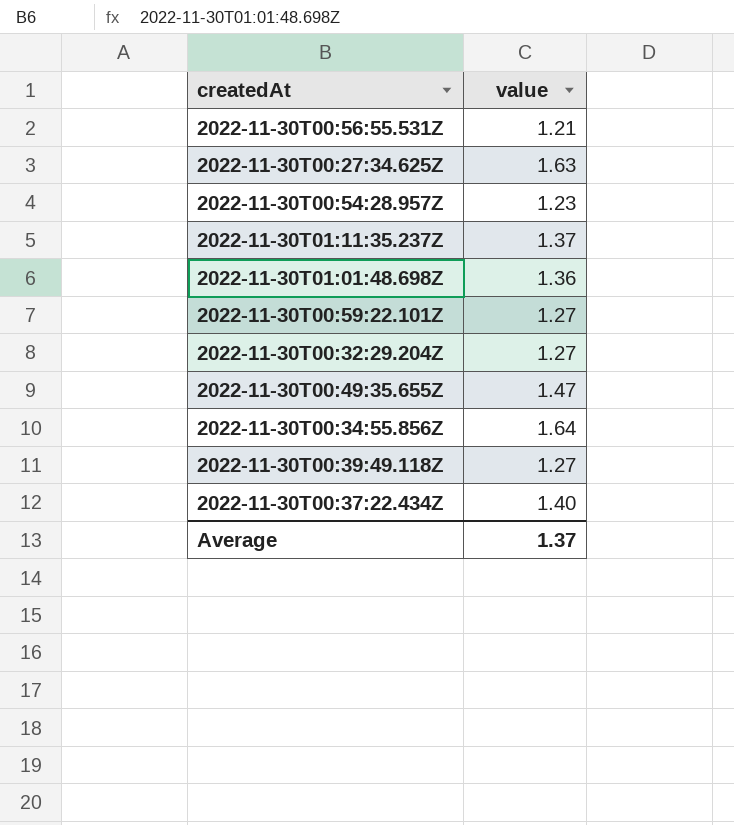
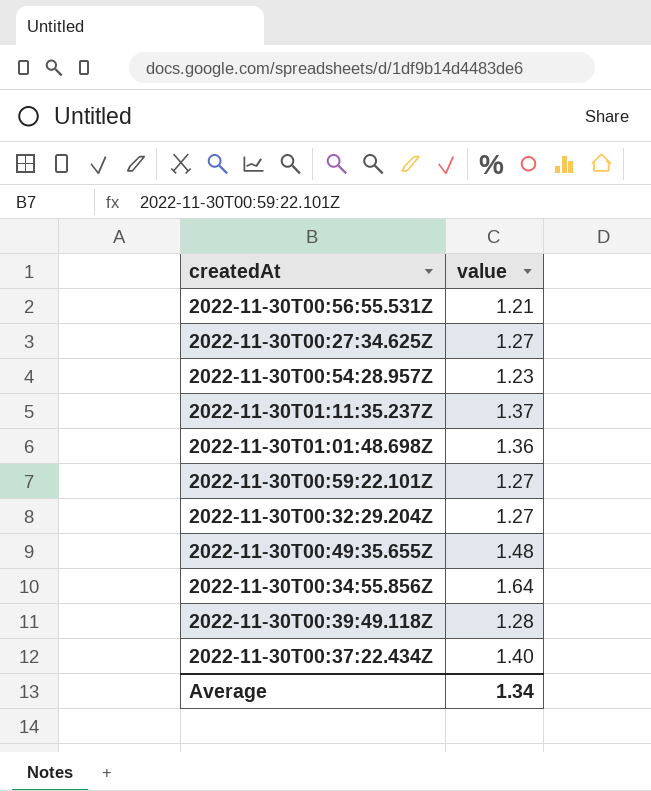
2022-11-30T00:27:34.625Z | value: 1.63 -> 1.27
2022-11-30T00:49:35.655Z | value: 1.47 -> 1.48
2022-11-30T00:39:49.118Z | value: 1.27 -> 1.28
Average | value: 1.37 -> 1.34

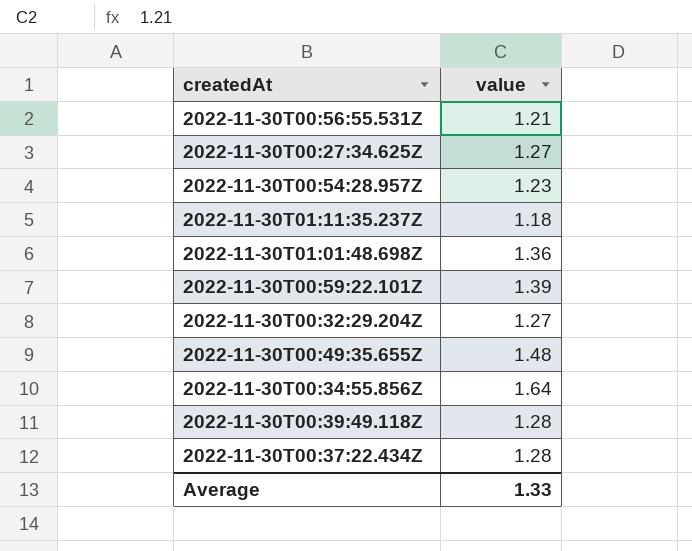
2022-11-30T01:11:35.237Z | value: 1.37 -> 1.18
2022-11-30T00:59:22.101Z | value: 1.27 -> 1.39
2022-11-30T00:37:22.434Z | value: 1.40 -> 1.28
Average | value: 1.34 -> 1.33

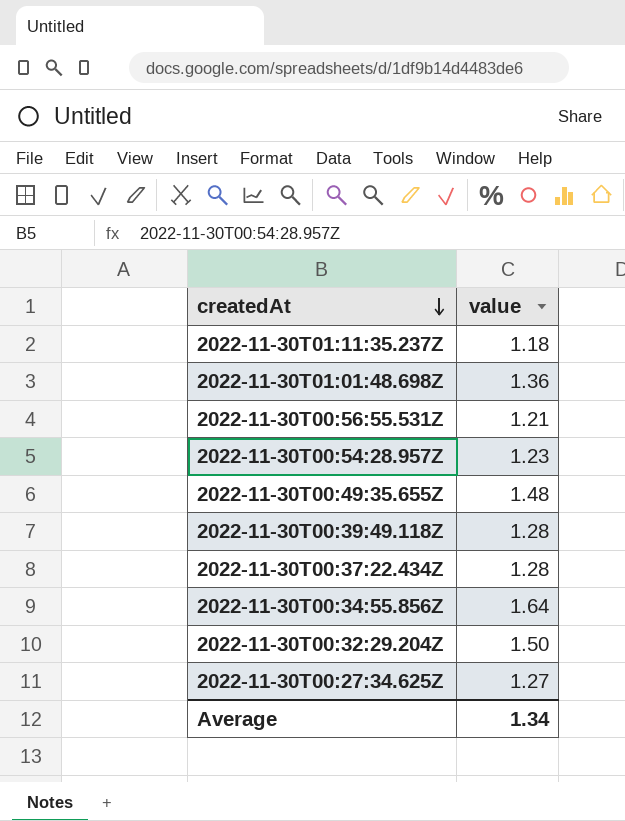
row order: none -> createdAt descending
row 2022-11-30T00:59:22.101Z: 1.39 -> none
2022-11-30T00:32:29.204Z | value: 1.27 -> 1.50
Average | value: 1.33 -> 1.34

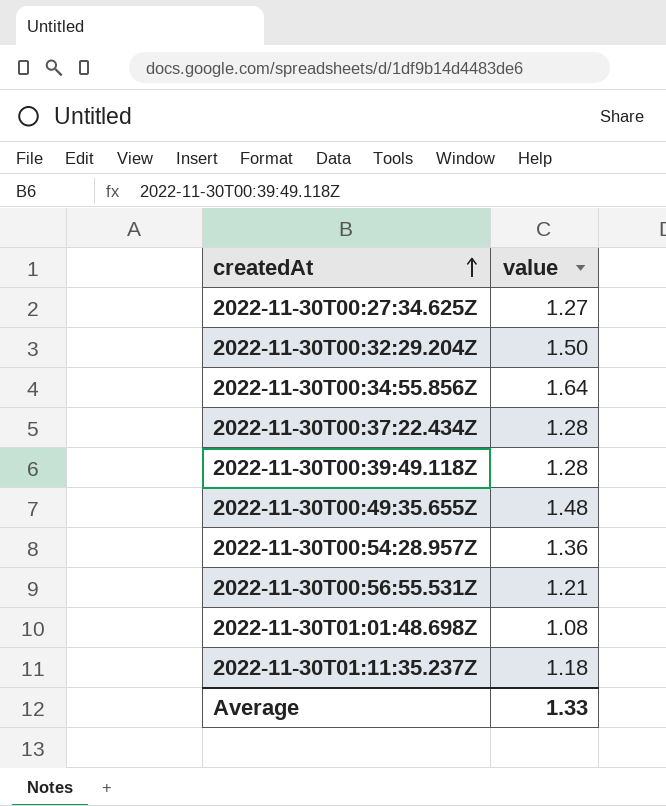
row order: createdAt descending -> createdAt ascending
2022-11-30T00:54:28.957Z | value: 1.23 -> 1.36
2022-11-30T01:01:48.698Z | value: 1.36 -> 1.08
Average | value: 1.34 -> 1.33

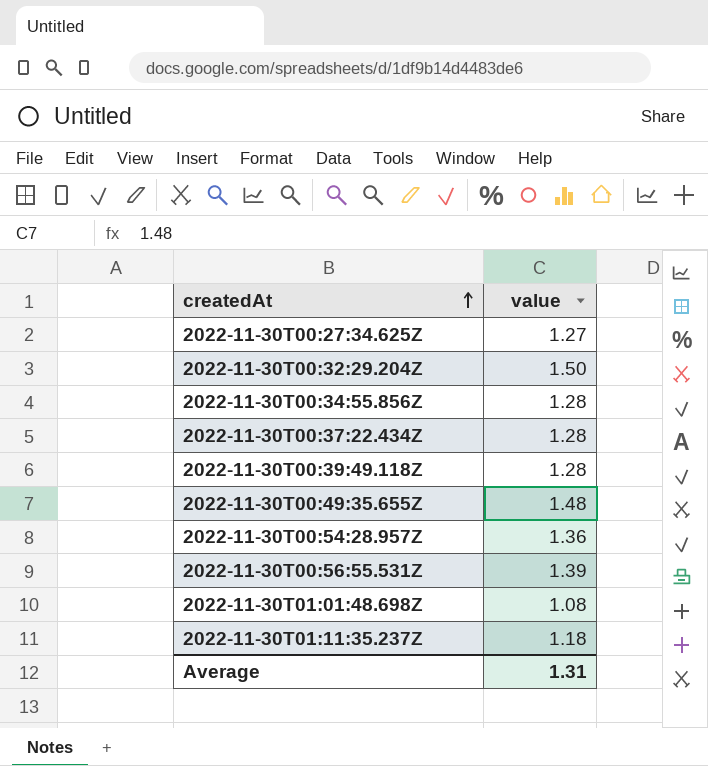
2022-11-30T00:34:55.856Z | value: 1.64 -> 1.28
2022-11-30T00:56:55.531Z | value: 1.21 -> 1.39
Average | value: 1.33 -> 1.31

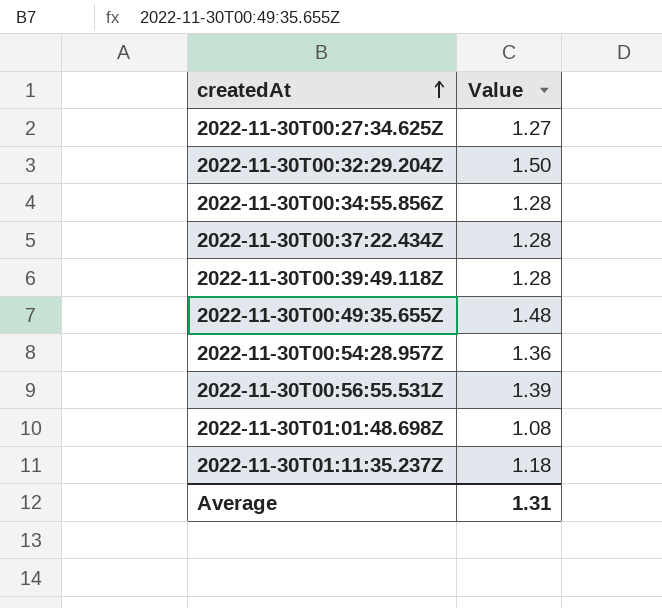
column name: value -> Value

